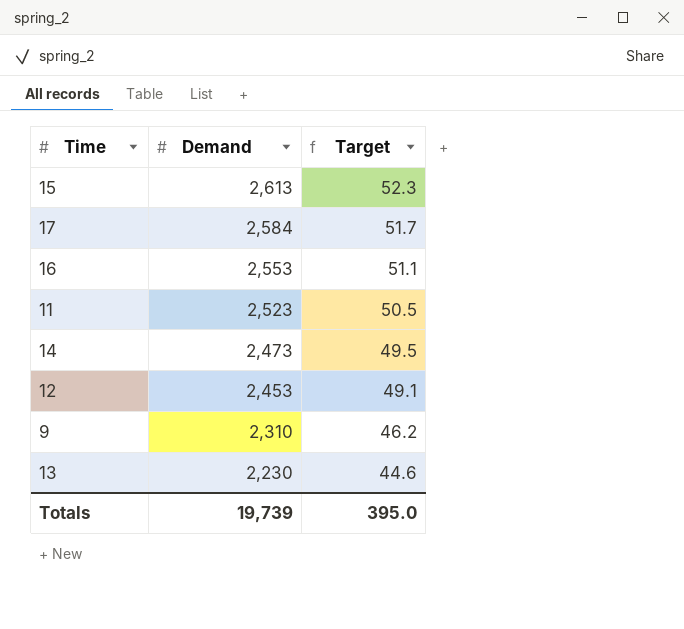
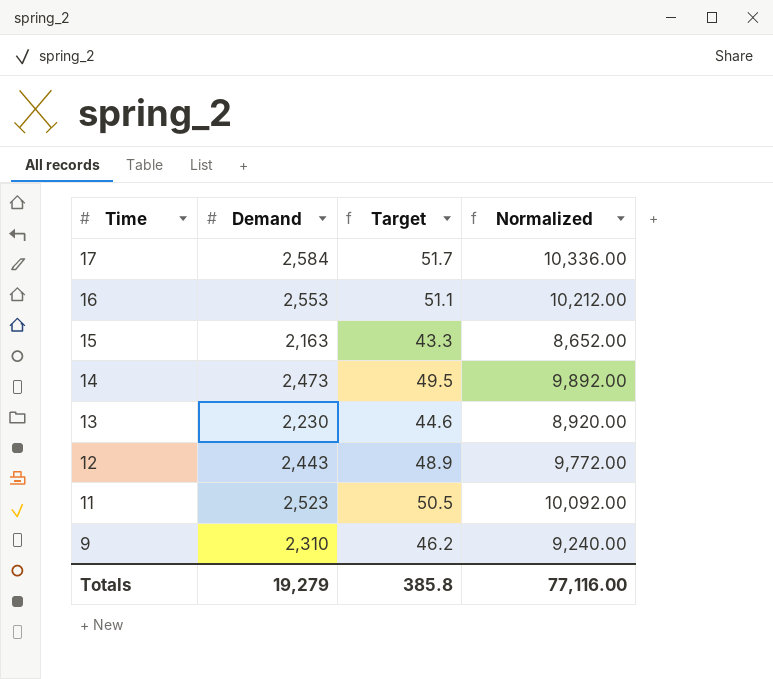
row order: Demand descending -> Time descending
column Normalized | formula: none -> [Demand] * 4
15 | Demand: 2,613 -> 2,163
15 | Target: 52.3 -> 43.3
12 | Demand: 2,453 -> 2,443
12 | Target: 49.1 -> 48.9
Totals | Demand: 19,739 -> 19,279
Totals | Target: 395.0 -> 385.8

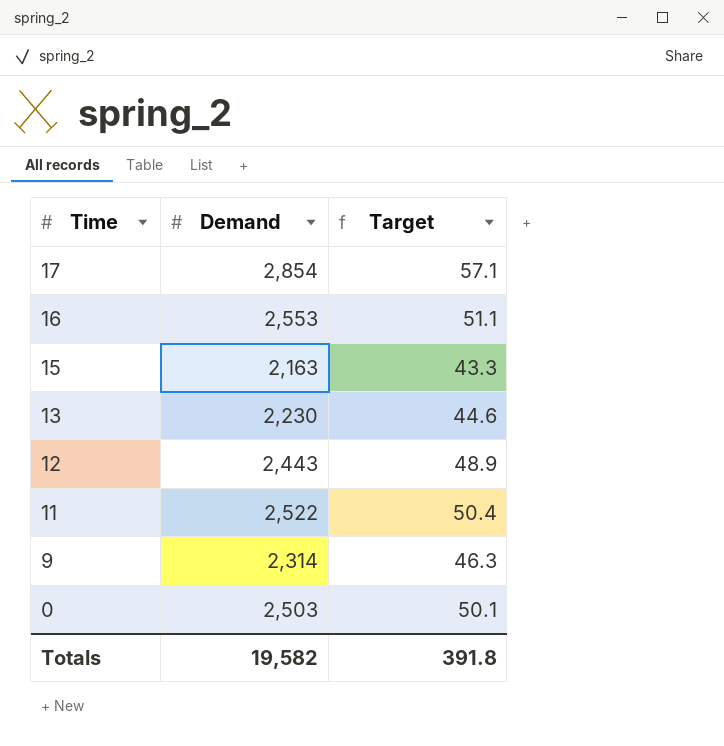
column Normalized | formula: [Demand] * 4 -> none
row 14: 2,473 | 49.5 | 9,892.00 -> none
17 | Demand: 2,584 -> 2,854
17 | Target: 51.7 -> 57.1
11 | Demand: 2,523 -> 2,522
11 | Target: 50.5 -> 50.4
9 | Demand: 2,310 -> 2,314
9 | Target: 46.2 -> 46.3
row 0: none -> 2,503 | 50.1
Totals | Demand: 19,279 -> 19,582
Totals | Target: 385.8 -> 391.8

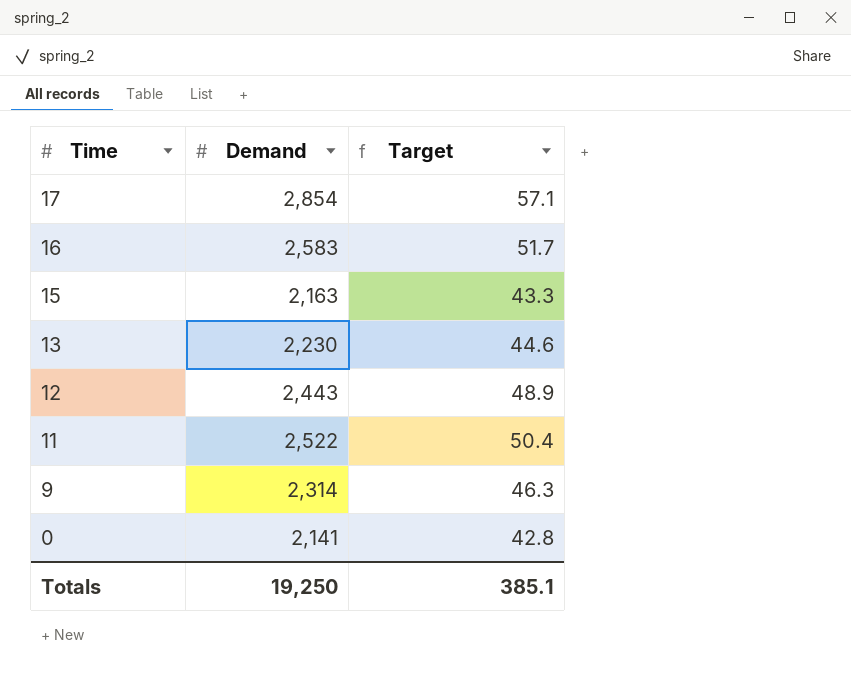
16 | Demand: 2,553 -> 2,583
16 | Target: 51.1 -> 51.7
0 | Demand: 2,503 -> 2,141
0 | Target: 50.1 -> 42.8
Totals | Demand: 19,582 -> 19,250
Totals | Target: 391.8 -> 385.1

